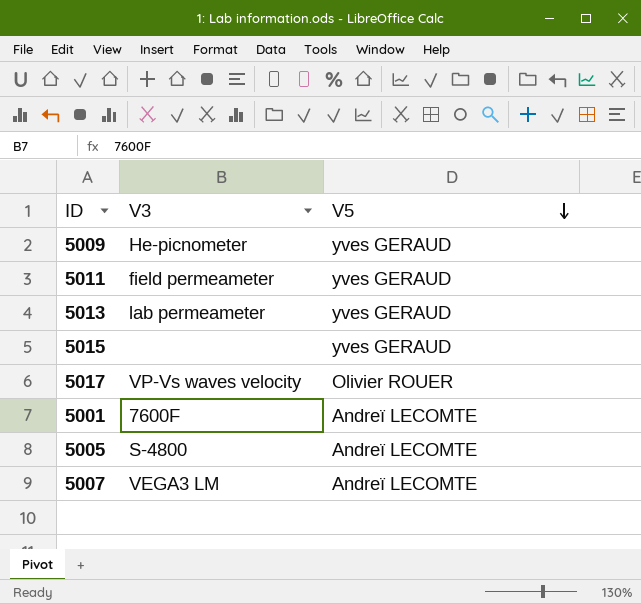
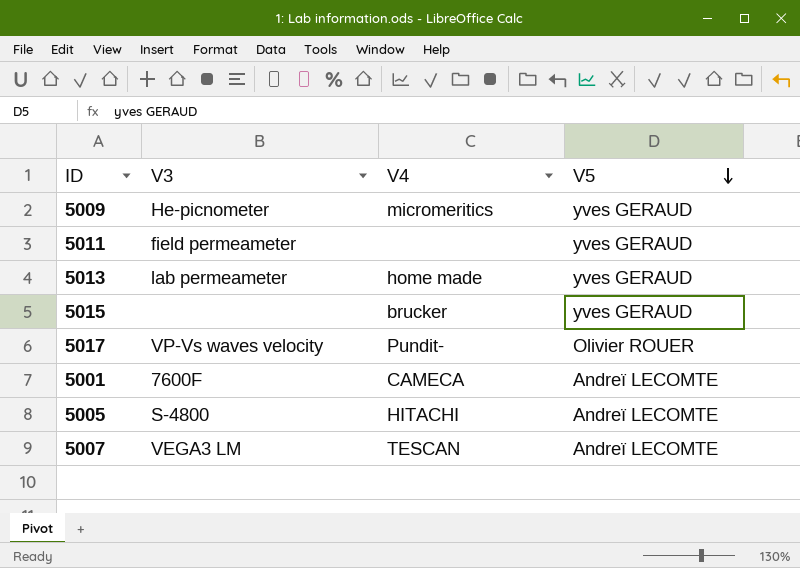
column V4 | position: none -> 3

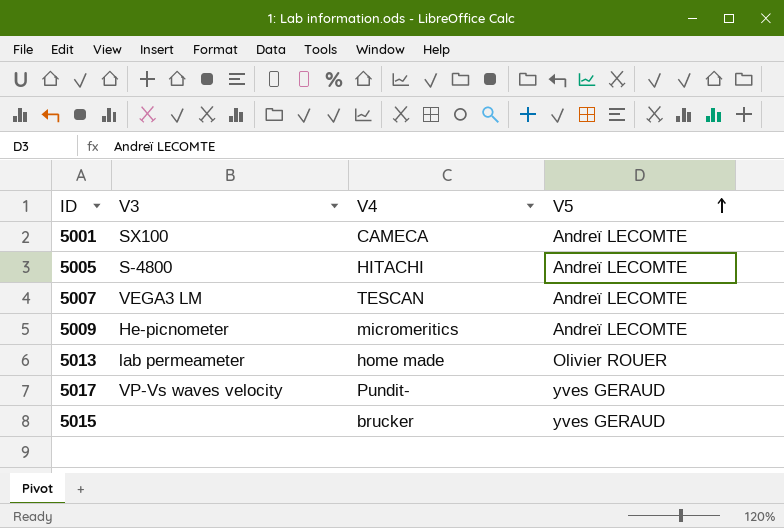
row order: V5 descending -> V5 ascending
row 5011: field permeameter | none | yves GERAUD -> none
5001 | V3: 7600F -> SX100
5009 | V5: yves GERAUD -> Andreï LECOMTE
5013 | V5: yves GERAUD -> Olivier ROUER
5017 | V5: Olivier ROUER -> yves GERAUD

